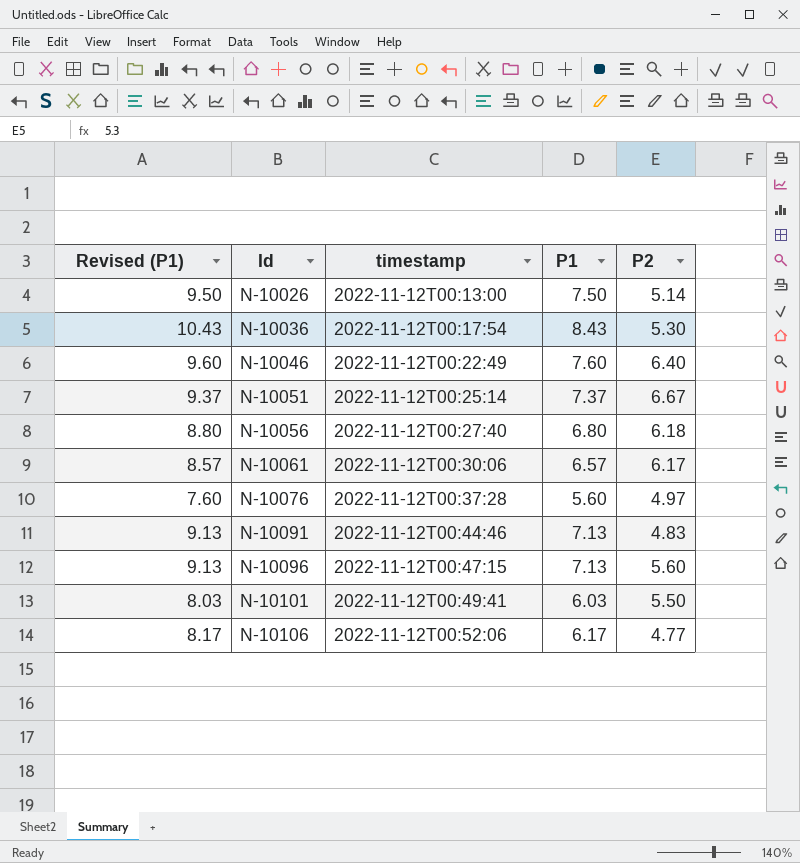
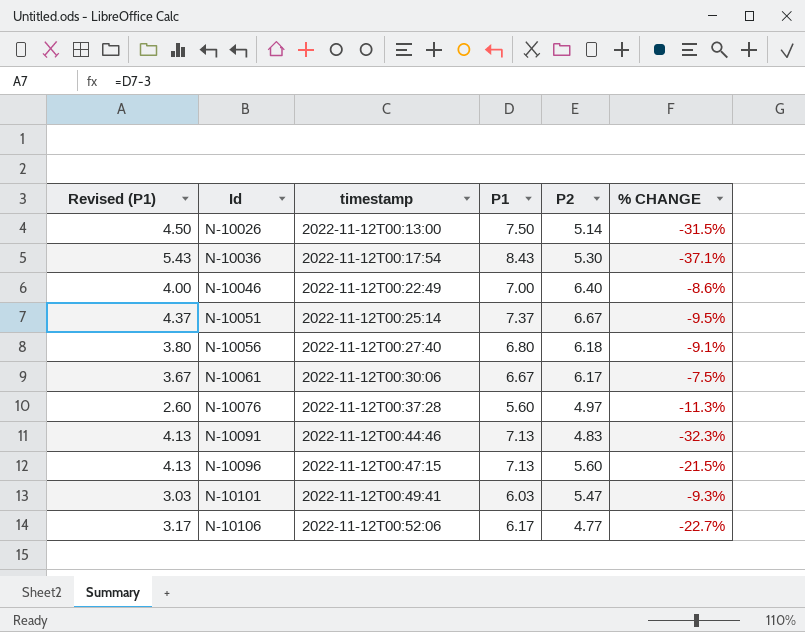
column Revised (P1) | formula: [P1] + 2 -> [P1] - 3
column % CHANGE | formula: none -> ([P2] - [P1]) / [P1]
N-10046 | P1: 7.60 -> 7.00
N-10061 | P1: 6.57 -> 6.67
N-10101 | P2: 5.50 -> 5.47

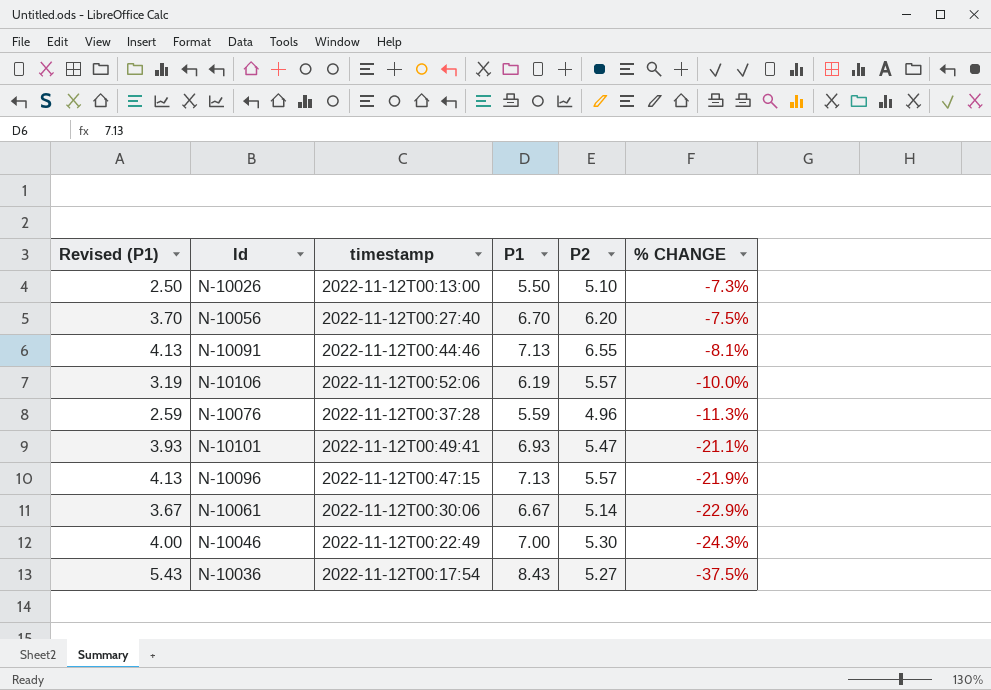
row order: Id ascending -> % CHANGE descending
row N-10051: 4.37 | 2022-11-12T00:25:14 | 7.37 | 6.67 | -9.5% -> none
N-10026 | Revised (P1): 4.50 -> 2.50
N-10026 | P1: 7.50 -> 5.50
N-10026 | P2: 5.14 -> 5.10
N-10026 | % CHANGE: -31.5% -> -7.3%
N-10056 | Revised (P1): 3.80 -> 3.70
N-10056 | P1: 6.80 -> 6.70
N-10056 | P2: 6.18 -> 6.20
N-10056 | % CHANGE: -9.1% -> -7.5%
N-10091 | P2: 4.83 -> 6.55
N-10091 | % CHANGE: -32.3% -> -8.1%
N-10106 | Revised (P1): 3.17 -> 3.19
N-10106 | P1: 6.17 -> 6.19
N-10106 | P2: 4.77 -> 5.57
N-10106 | % CHANGE: -22.7% -> -10.0%
N-10076 | Revised (P1): 2.60 -> 2.59
N-10076 | P1: 5.60 -> 5.59
N-10076 | P2: 4.97 -> 4.96
N-10101 | Revised (P1): 3.03 -> 3.93
N-10101 | P1: 6.03 -> 6.93
N-10101 | % CHANGE: -9.3% -> -21.1%
N-10096 | P2: 5.60 -> 5.57
N-10096 | % CHANGE: -21.5% -> -21.9%
N-10061 | P2: 6.17 -> 5.14
N-10061 | % CHANGE: -7.5% -> -22.9%
N-10046 | P2: 6.40 -> 5.30
N-10046 | % CHANGE: -8.6% -> -24.3%
N-10036 | P2: 5.30 -> 5.27
N-10036 | % CHANGE: -37.1% -> -37.5%

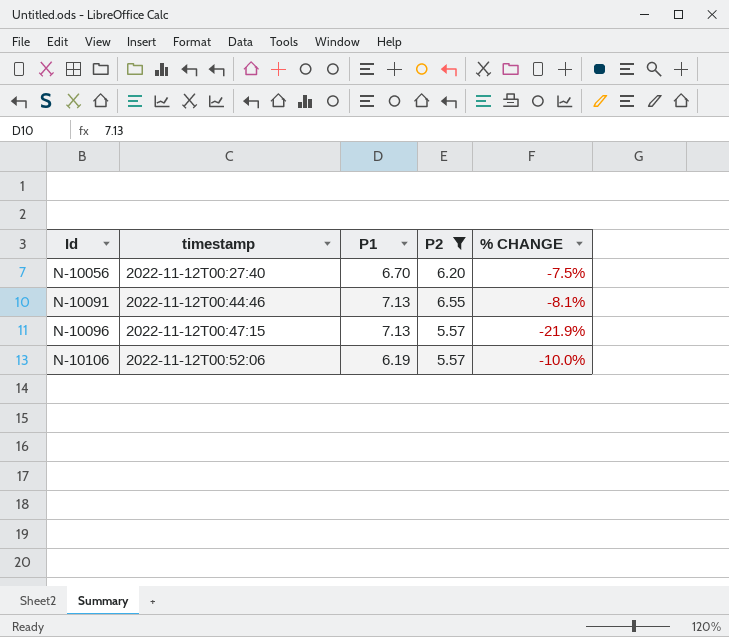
filter: none -> P2 >= 5.57
row order: % CHANGE descending -> Id ascending
column Revised (P1) | formula: [P1] - 3 -> none

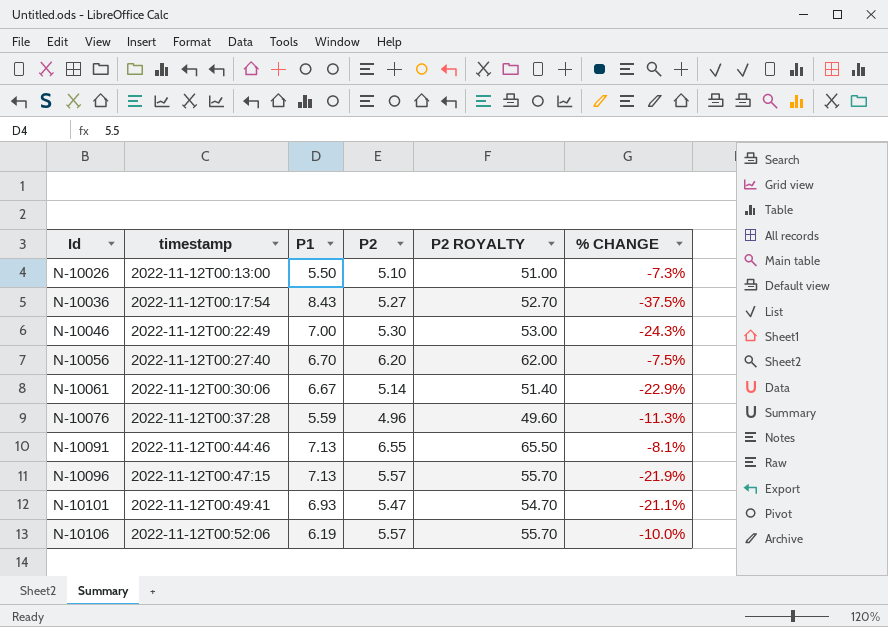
filter: P2 >= 5.57 -> none
column P2 ROYALTY | formula: none -> [P2] * 10

